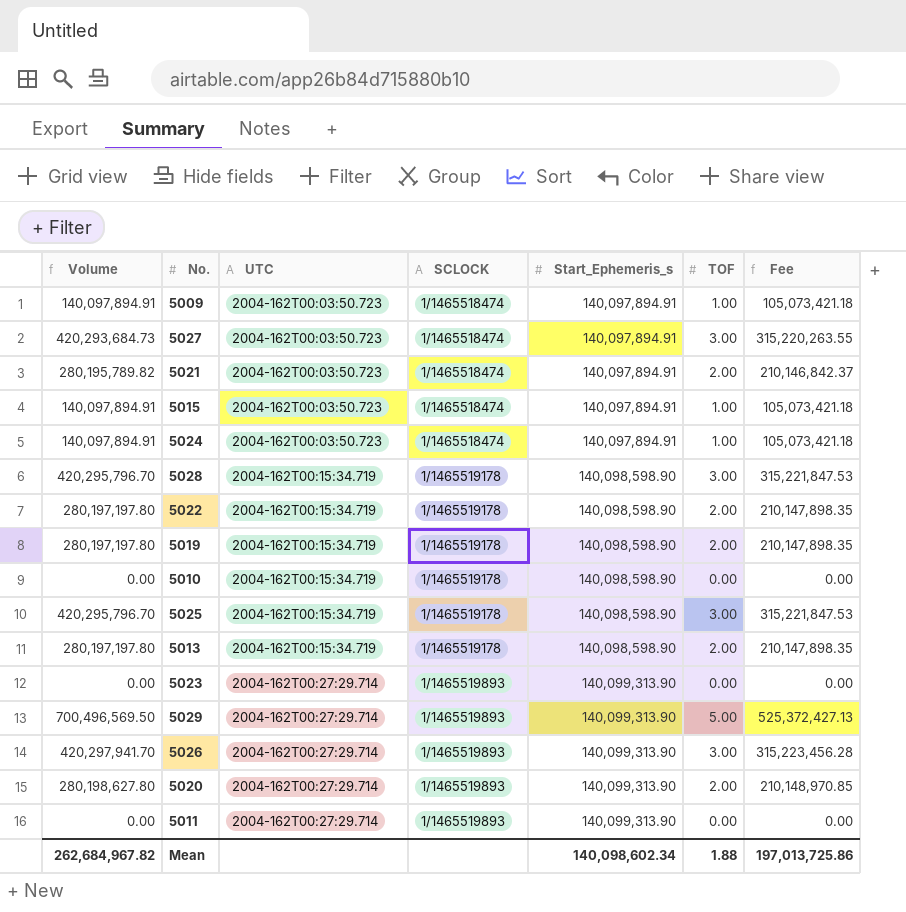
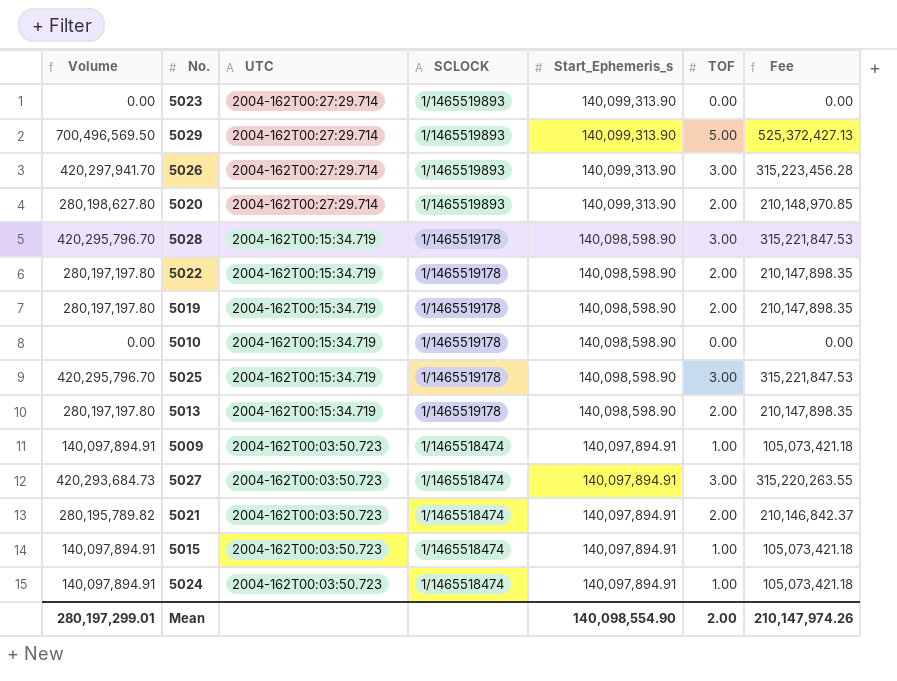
row order: UTC ascending -> UTC descending
row 5011: 0.00 | 2004-162T00:27:29.714 | 1/1465519893 | 140,099,313.90 | 0.00 | 0.00 -> none
Mean | Volume: 262,684,967.82 -> 280,197,299.01
Mean | Start_Ephemeris_s: 140,098,602.34 -> 140,098,554.90
Mean | TOF: 1.88 -> 2.00
Mean | Fee: 197,013,725.86 -> 210,147,974.26

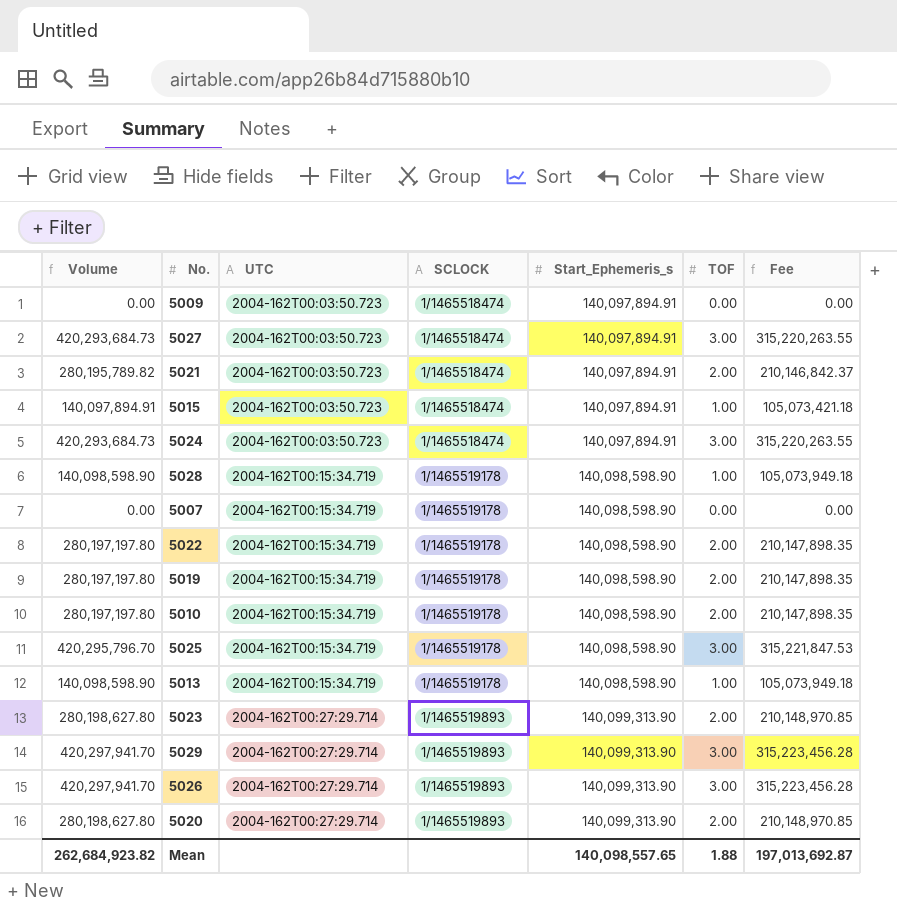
row order: UTC descending -> UTC ascending
5009 | Volume: 140,097,894.91 -> 0.00
5009 | TOF: 1.00 -> 0.00
5009 | Fee: 105,073,421.18 -> 0.00
5024 | Volume: 140,097,894.91 -> 420,293,684.73
5024 | TOF: 1.00 -> 3.00
5024 | Fee: 105,073,421.18 -> 315,220,263.55
5028 | Volume: 420,295,796.70 -> 140,098,598.90
5028 | TOF: 3.00 -> 1.00
5028 | Fee: 315,221,847.53 -> 105,073,949.18
row 5007: none -> 0.00 | 2004-162T00:15:34.719 | 1/1465519178 | 140,098,598.90 | 0.00 | 0.00
5010 | Volume: 0.00 -> 280,197,197.80
5010 | TOF: 0.00 -> 2.00
5010 | Fee: 0.00 -> 210,147,898.35
5013 | Volume: 280,197,197.80 -> 140,098,598.90
5013 | TOF: 2.00 -> 1.00
5013 | Fee: 210,147,898.35 -> 105,073,949.18
5023 | Volume: 0.00 -> 280,198,627.80
5023 | TOF: 0.00 -> 2.00
5023 | Fee: 0.00 -> 210,148,970.85
5029 | Volume: 700,496,569.50 -> 420,297,941.70
5029 | TOF: 5.00 -> 3.00
5029 | Fee: 525,372,427.13 -> 315,223,456.28
Mean | Volume: 280,197,299.01 -> 262,684,923.82
Mean | Start_Ephemeris_s: 140,098,554.90 -> 140,098,557.65
Mean | TOF: 2.00 -> 1.88
Mean | Fee: 210,147,974.26 -> 197,013,692.87

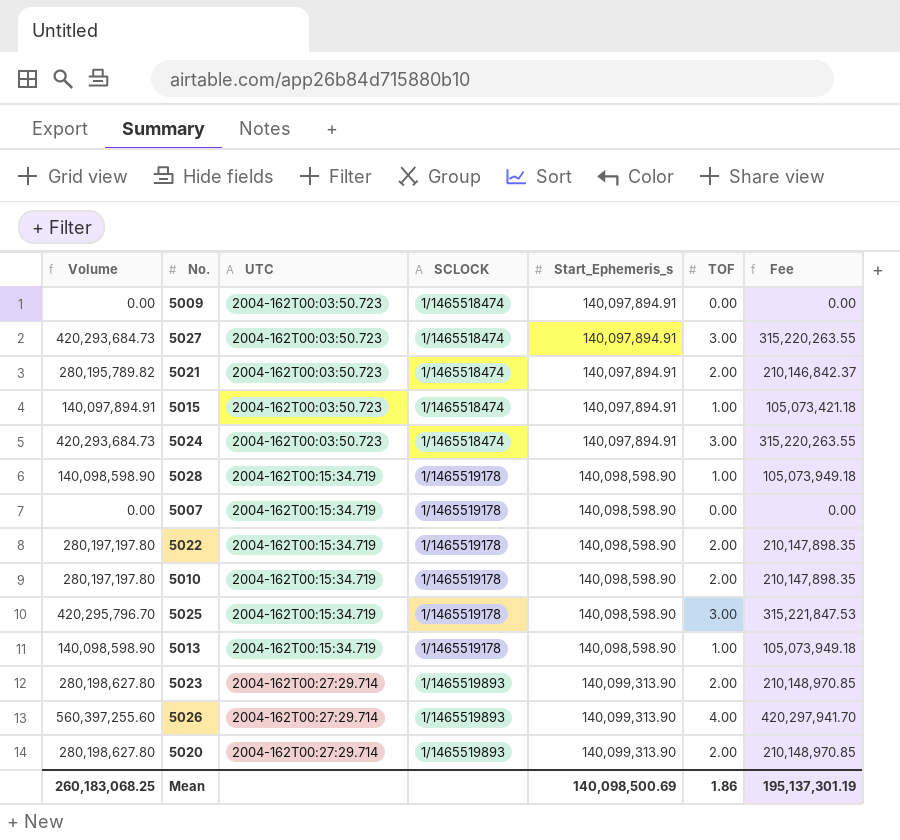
row 5019: 280,197,197.80 | 2004-162T00:15:34.719 | 1/1465519178 | 140,098,598.90 | 2.00 | 210,147,898.35 -> none
row 5029: 420,297,941.70 | 2004-162T00:27:29.714 | 1/1465519893 | 140,099,313.90 | 3.00 | 315,223,456.28 -> none
5026 | Volume: 420,297,941.70 -> 560,397,255.60
5026 | TOF: 3.00 -> 4.00
5026 | Fee: 315,223,456.28 -> 420,297,941.70
Mean | Volume: 262,684,923.82 -> 260,183,068.25
Mean | Start_Ephemeris_s: 140,098,557.65 -> 140,098,500.69
Mean | TOF: 1.88 -> 1.86
Mean | Fee: 197,013,692.87 -> 195,137,301.19

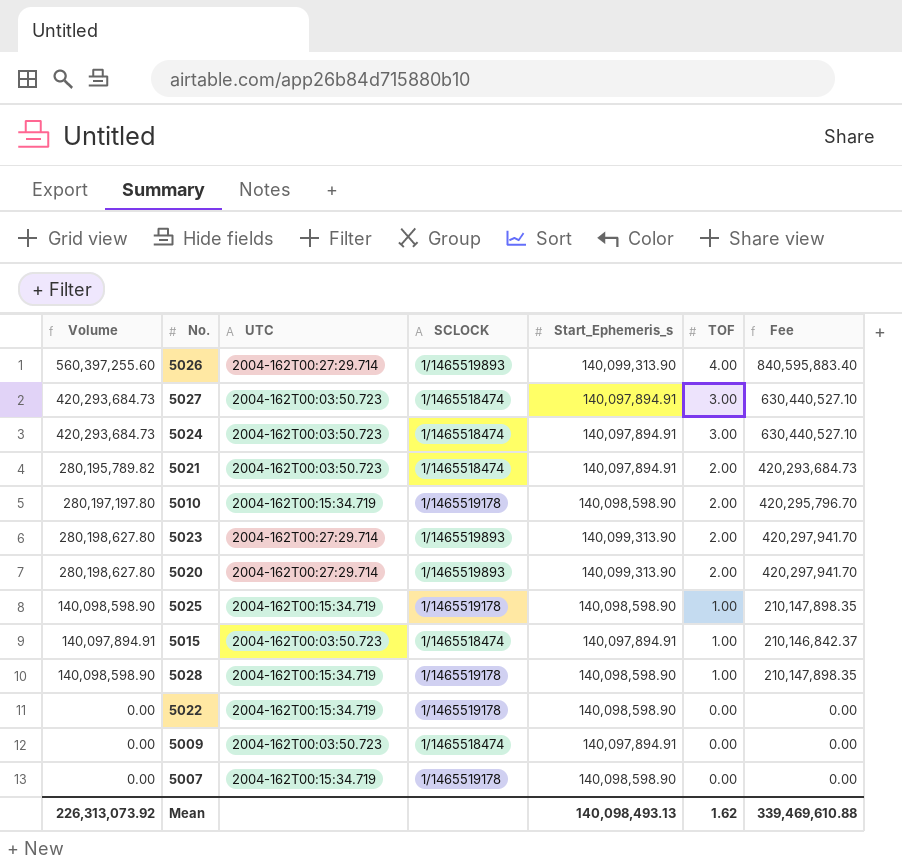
row order: UTC ascending -> TOF descending
column Fee | formula: [Volume] * 0.75 -> [Volume] * 1.5
row 5013: 140,098,598.90 | 2004-162T00:15:34.719 | 1/1465519178 | 140,098,598.90 | 1.00 | 105,073,949.18 -> none
5025 | Volume: 420,295,796.70 -> 140,098,598.90
5025 | TOF: 3.00 -> 1.00
5022 | Volume: 280,197,197.80 -> 0.00
5022 | TOF: 2.00 -> 0.00
Mean | Volume: 260,183,068.25 -> 226,313,073.92
Mean | Start_Ephemeris_s: 140,098,500.69 -> 140,098,493.13
Mean | TOF: 1.86 -> 1.62
Mean | Fee: 195,137,301.19 -> 339,469,610.88

